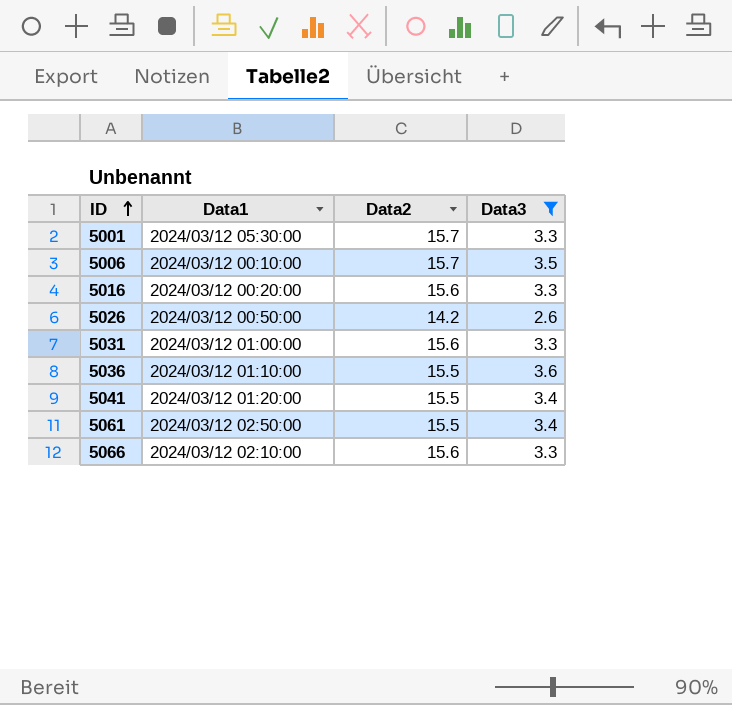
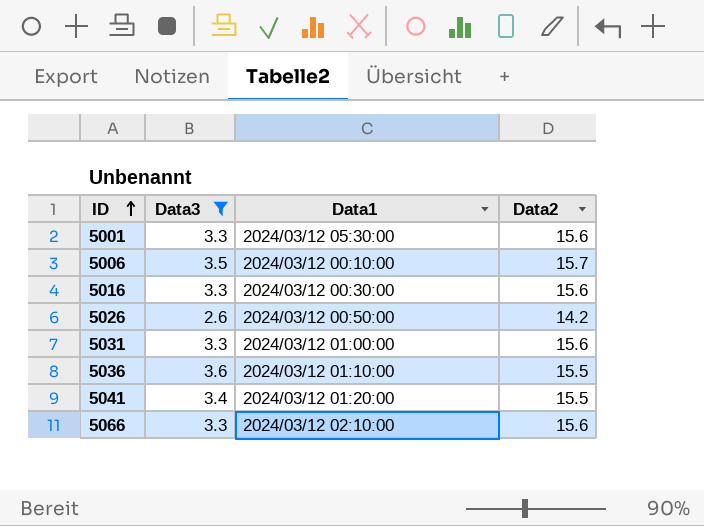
column Data3 | position: 4 -> 2
row 5061: 2024/03/12 02:50:00 | 15.5 | 3.4 -> none
5001 | Data2: 15.7 -> 15.6
5016 | Data1: 2024/03/12 00:20:00 -> 2024/03/12 00:30:00

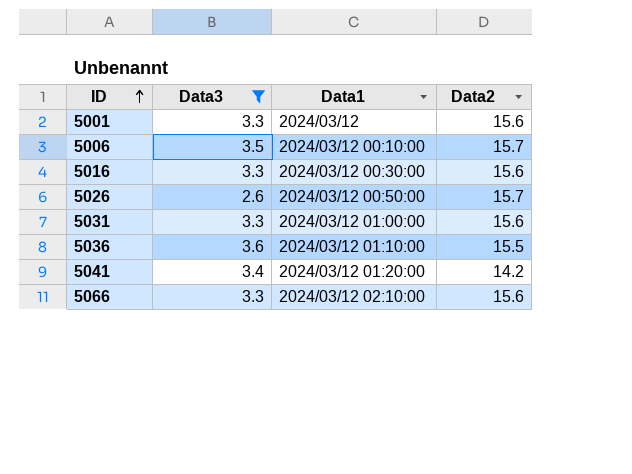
5001 | Data1: 2024/03/12 05:30:00 -> 2024/03/12
5026 | Data2: 14.2 -> 15.7
5041 | Data2: 15.5 -> 14.2

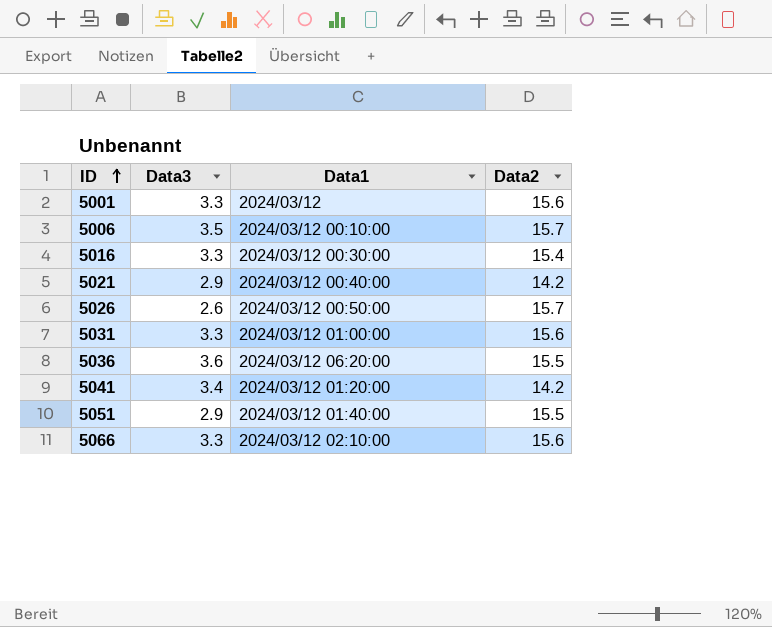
filter: Data3 != 2.9 -> none
5016 | Data2: 15.6 -> 15.4
5036 | Data1: 2024/03/12 01:10:00 -> 2024/03/12 06:20:00

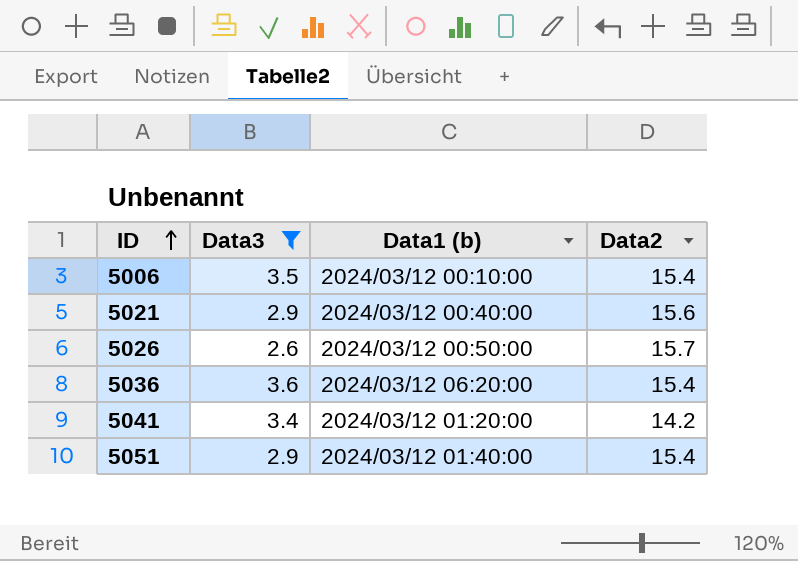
filter: none -> Data3 != 3.3
column name: Data1 -> Data1 (b)
5006 | Data2: 15.7 -> 15.4
5021 | Data2: 14.2 -> 15.6
5036 | Data2: 15.5 -> 15.4
5051 | Data2: 15.5 -> 15.4

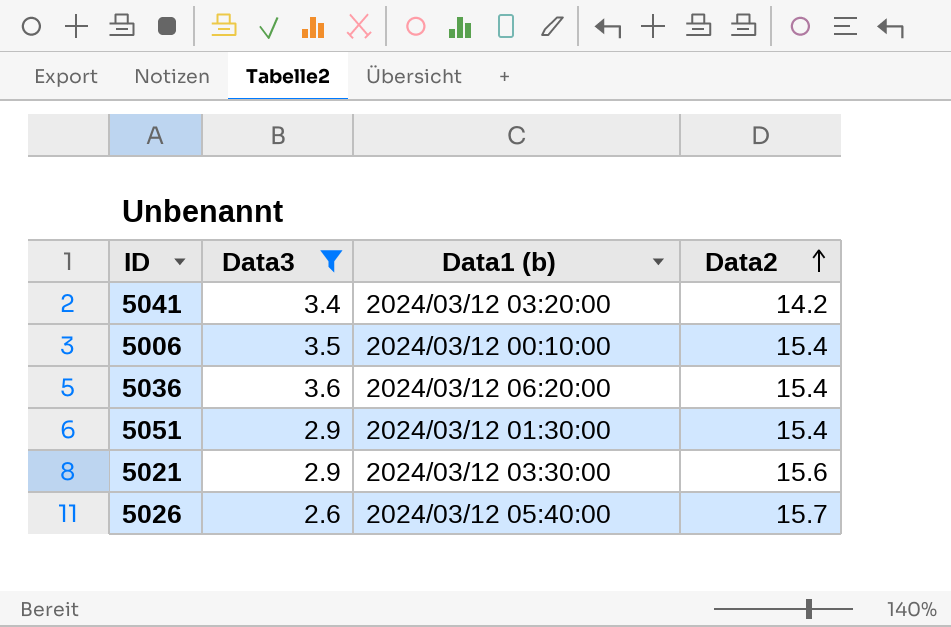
row order: ID ascending -> Data2 ascending
5041 | Data1 (b): 2024/03/12 01:20:00 -> 2024/03/12 03:20:00
5051 | Data1 (b): 2024/03/12 01:40:00 -> 2024/03/12 01:30:00
5021 | Data1 (b): 2024/03/12 00:40:00 -> 2024/03/12 03:30:00
5026 | Data1 (b): 2024/03/12 00:50:00 -> 2024/03/12 05:40:00

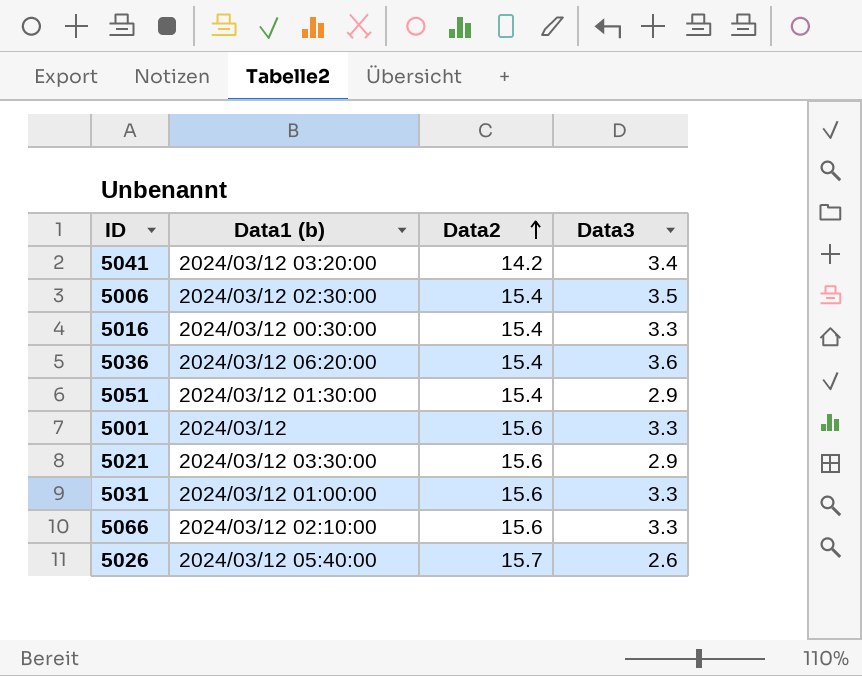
filter: Data3 != 3.3 -> none
column Data3 | position: 2 -> 4
5006 | Data1 (b): 2024/03/12 00:10:00 -> 2024/03/12 02:30:00

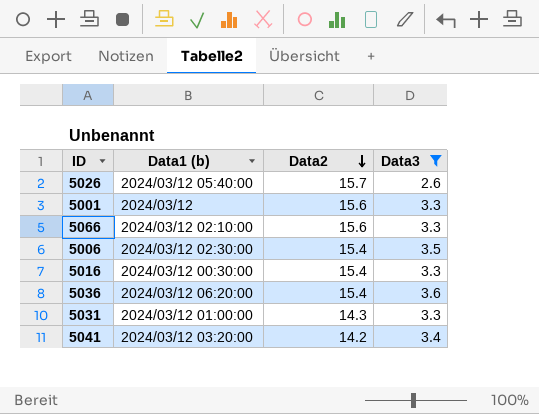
filter: none -> Data3 != 2.9
row order: Data2 ascending -> Data2 descending
5031 | Data2: 15.6 -> 14.3

